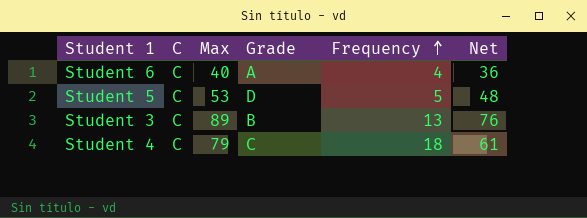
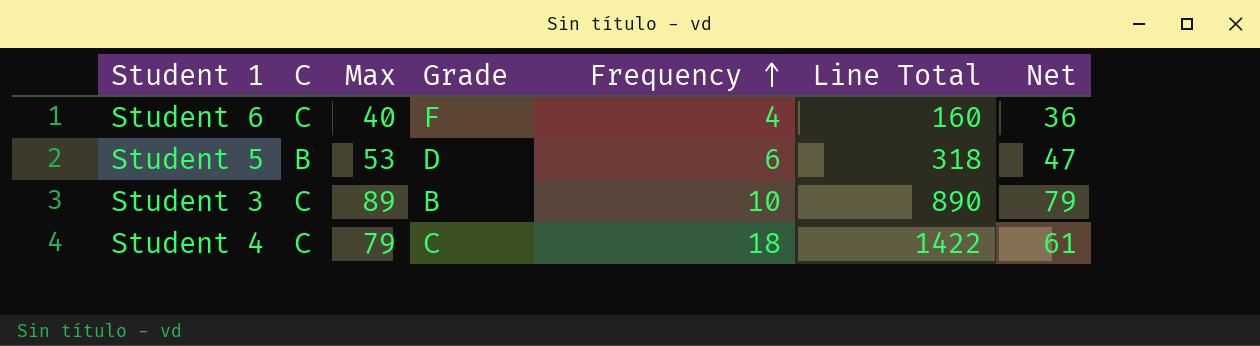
column Line Total | formula: none -> [Max] * [Frequency]
Student 6 | Grade: A -> F
Student 5 | C: C -> B
Student 5 | Frequency: 5 -> 6
Student 5 | Net: 48 -> 47
Student 3 | Frequency: 13 -> 10
Student 3 | Net: 76 -> 79

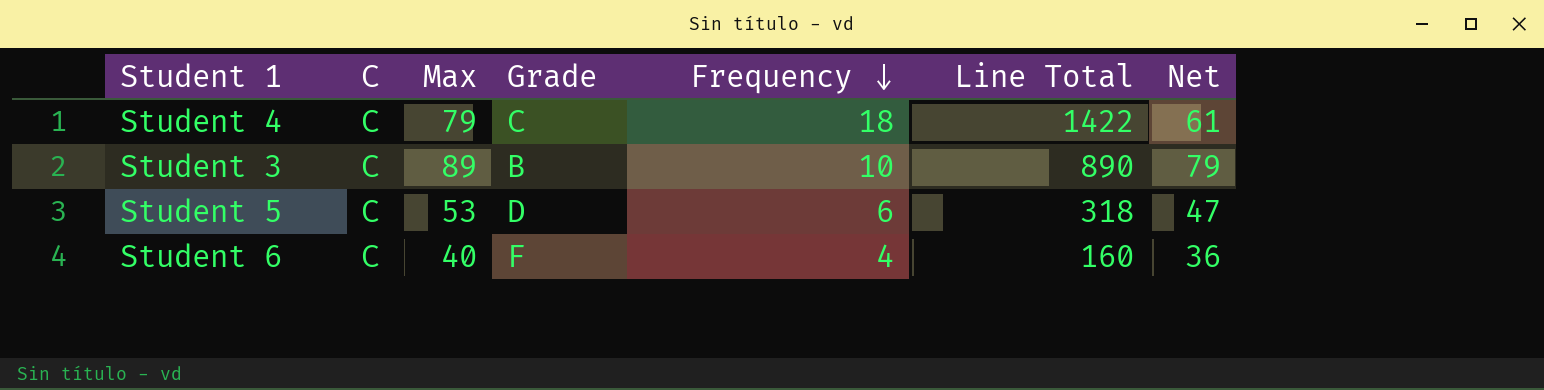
row order: Frequency ascending -> Frequency descending
Student 5 | C: B -> C

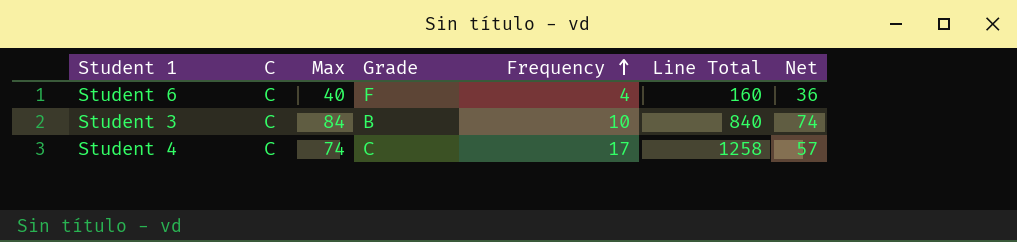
row order: Frequency descending -> Frequency ascending
row Student 5: C | 53 | D | 6 | 318 | 47 -> none
Student 3 | Max: 89 -> 84
Student 3 | Line Total: 890 -> 840
Student 3 | Net: 79 -> 74
Student 4 | Max: 79 -> 74
Student 4 | Frequency: 18 -> 17
Student 4 | Line Total: 1422 -> 1258
Student 4 | Net: 61 -> 57

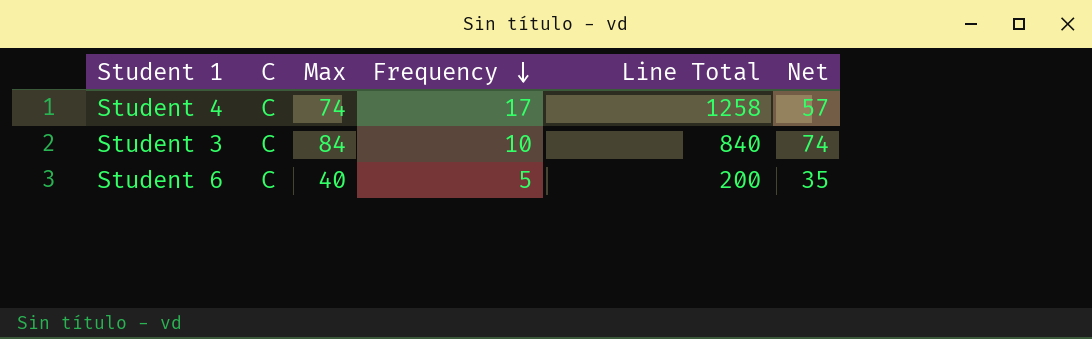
row order: Frequency ascending -> Frequency descending
column Grade | position: 4 -> none
Student 6 | Frequency: 4 -> 5
Student 6 | Line Total: 160 -> 200
Student 6 | Net: 36 -> 35

